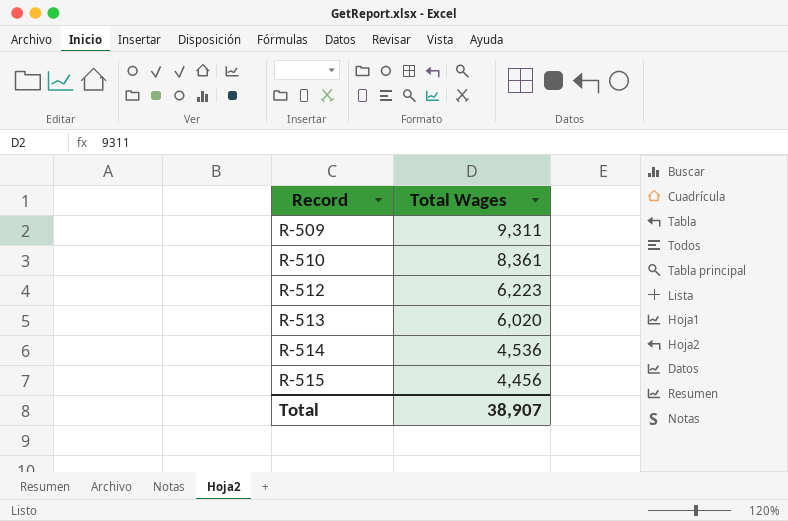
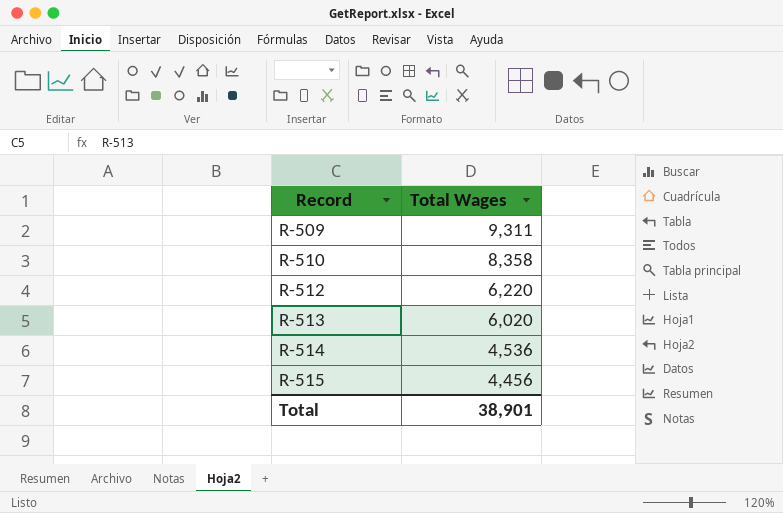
R-510 | Total Wages: 8,361 -> 8,358
R-512 | Total Wages: 6,223 -> 6,220
Total | Total Wages: 38,907 -> 38,901

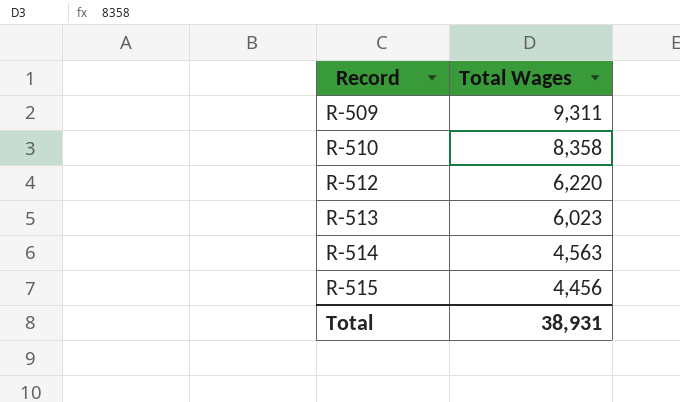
R-513 | Total Wages: 6,020 -> 6,023
R-514 | Total Wages: 4,536 -> 4,563
Total | Total Wages: 38,901 -> 38,931

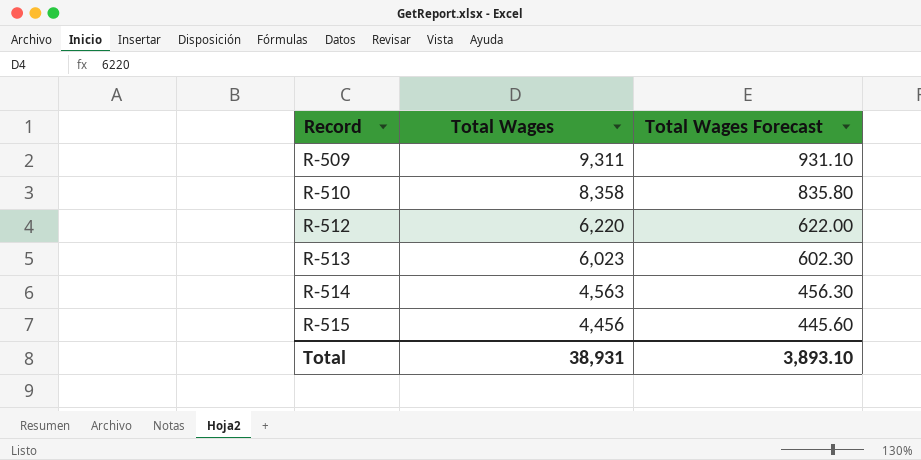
column Total Wages Forecast | formula: none -> [Total Wages] * 0.1

